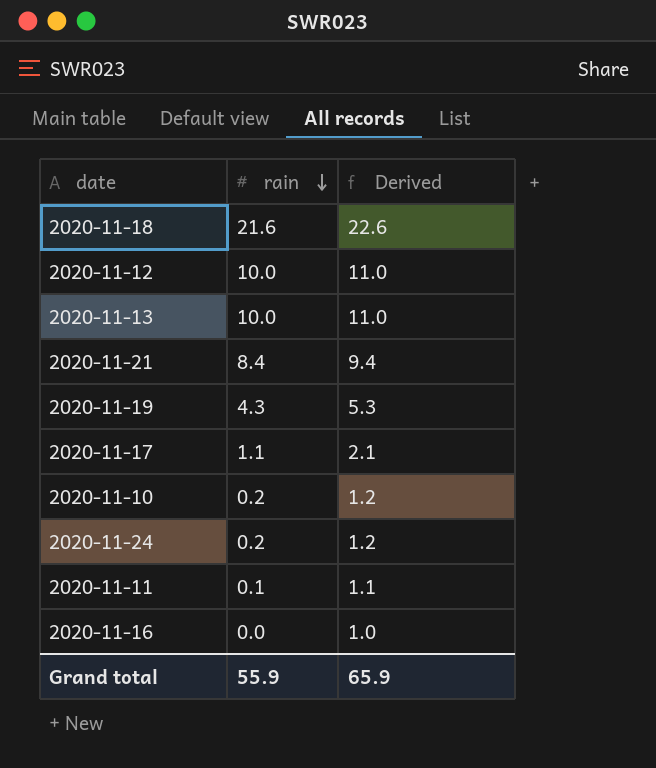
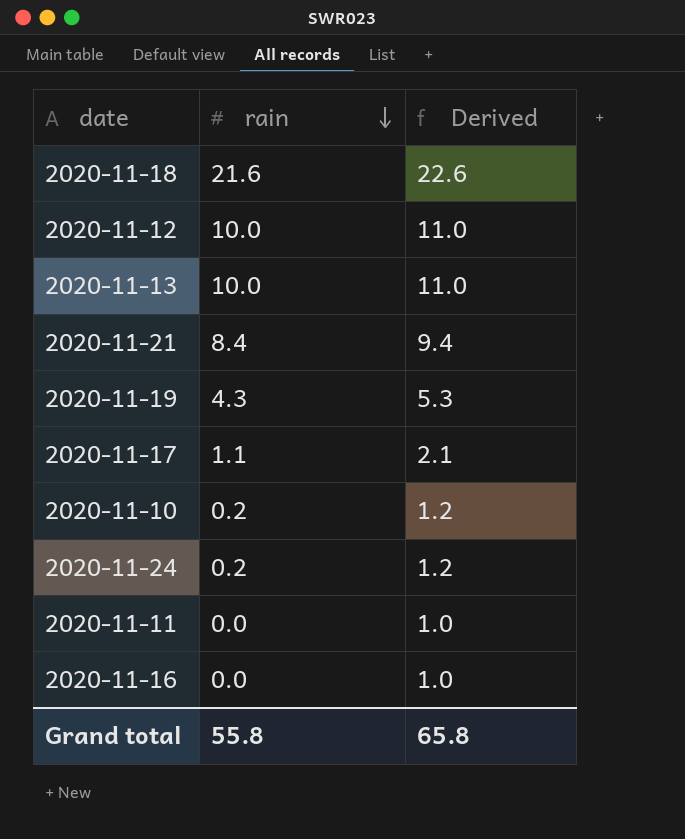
2020-11-11 | rain: 0.1 -> 0.0
2020-11-11 | Derived: 1.1 -> 1.0
Grand total | rain: 55.9 -> 55.8
Grand total | Derived: 65.9 -> 65.8

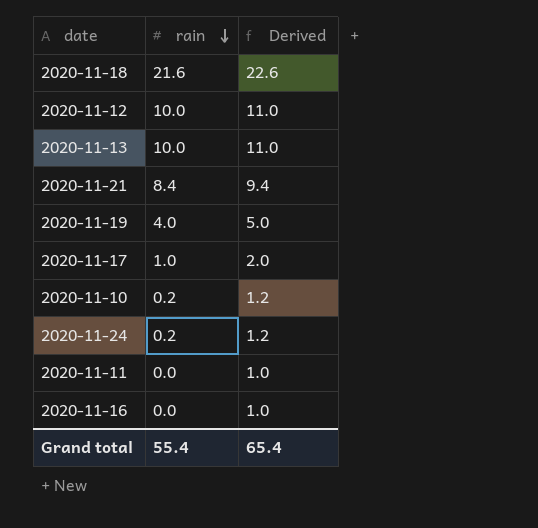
2020-11-19 | rain: 4.3 -> 4.0
2020-11-19 | Derived: 5.3 -> 5.0
2020-11-17 | rain: 1.1 -> 1.0
2020-11-17 | Derived: 2.1 -> 2.0
Grand total | rain: 55.8 -> 55.4
Grand total | Derived: 65.8 -> 65.4

